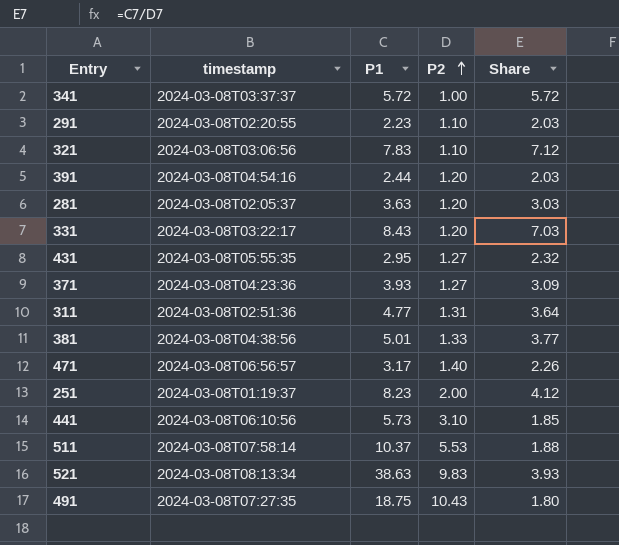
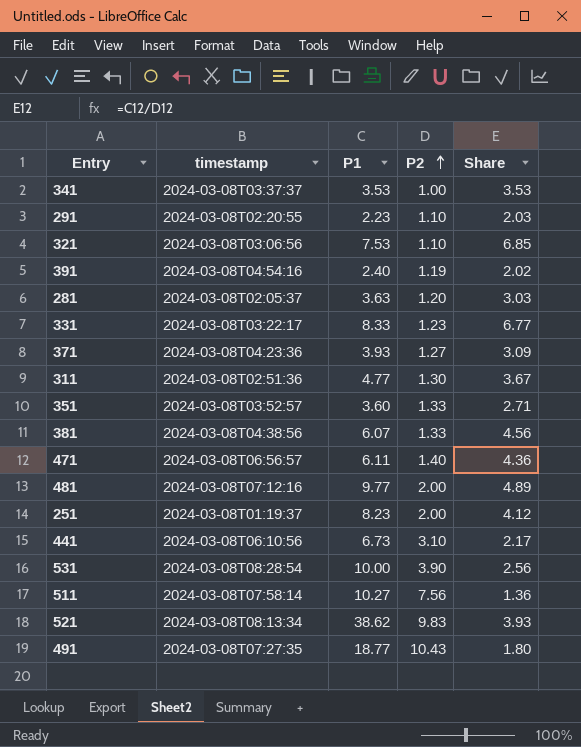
row 431: 2024-03-08T05:55:35 | 2.95 | 1.27 | 2.32 -> none
341 | P1: 5.72 -> 3.53
341 | Share: 5.72 -> 3.53
321 | P1: 7.83 -> 7.53
321 | Share: 7.12 -> 6.85
391 | P1: 2.44 -> 2.40
391 | P2: 1.20 -> 1.19
391 | Share: 2.03 -> 2.02
331 | P1: 8.43 -> 8.33
331 | P2: 1.20 -> 1.23
331 | Share: 7.03 -> 6.77
311 | P2: 1.31 -> 1.30
311 | Share: 3.64 -> 3.67
row 351: none -> 2024-03-08T03:52:57 | 3.60 | 1.33 | 2.71
381 | P1: 5.01 -> 6.07
381 | Share: 3.77 -> 4.56
471 | P1: 3.17 -> 6.11
471 | Share: 2.26 -> 4.36
row 481: none -> 2024-03-08T07:12:16 | 9.77 | 2.00 | 4.89
441 | P1: 5.73 -> 6.73
441 | Share: 1.85 -> 2.17
row 531: none -> 2024-03-08T08:28:54 | 10.00 | 3.90 | 2.56
511 | P1: 10.37 -> 10.27
511 | P2: 5.53 -> 7.56
511 | Share: 1.88 -> 1.36
521 | P1: 38.63 -> 38.62
491 | P1: 18.75 -> 18.77

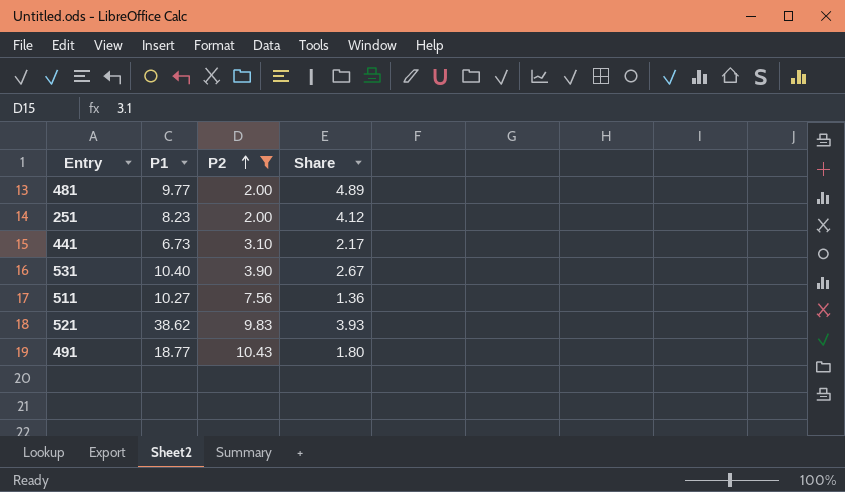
filter: none -> P2 >= 2.00
column timestamp | position: 2 -> none
531 | P1: 10.00 -> 10.40
531 | Share: 2.56 -> 2.67

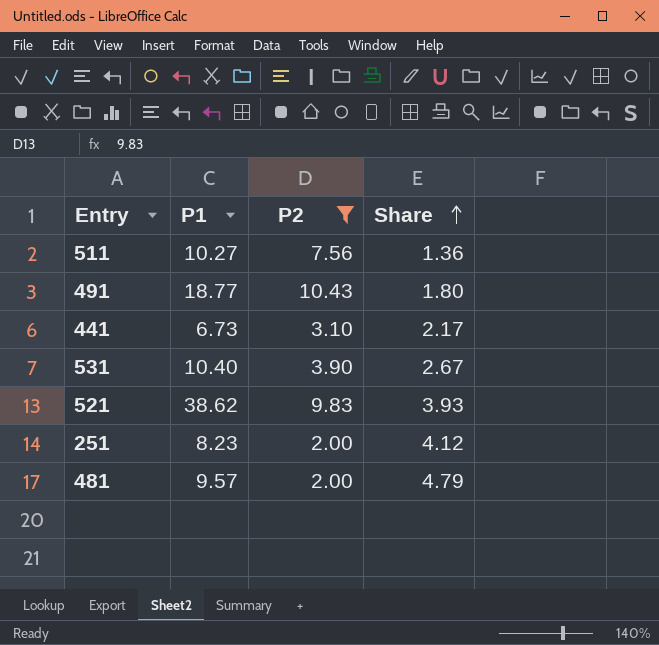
row order: P2 ascending -> Share ascending
481 | P1: 9.77 -> 9.57
481 | Share: 4.89 -> 4.79

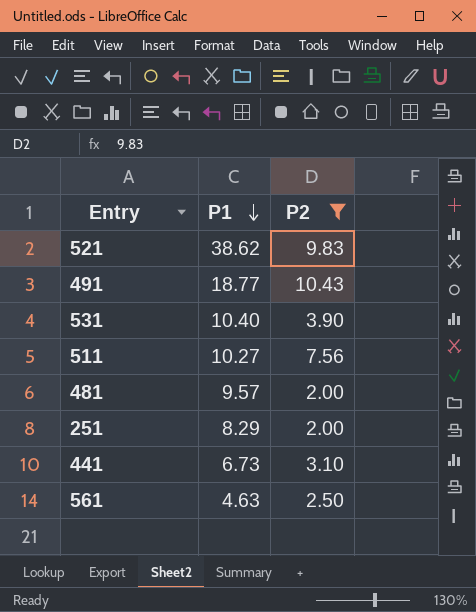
row order: Share ascending -> P1 descending
column Share | formula: [P1] / [P2] -> none
251 | P1: 8.23 -> 8.29
row 561: none -> 4.63 | 2.50

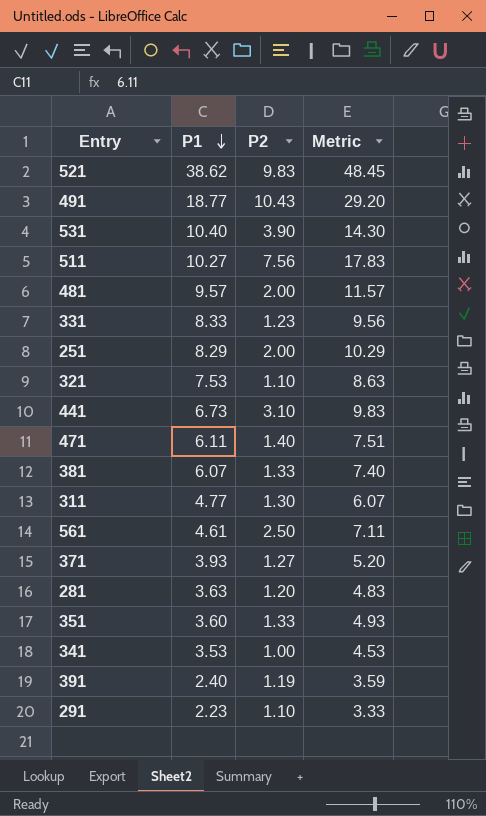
filter: P2 >= 2.00 -> none
column Metric | formula: none -> [P1] + [P2]
561 | P1: 4.63 -> 4.61

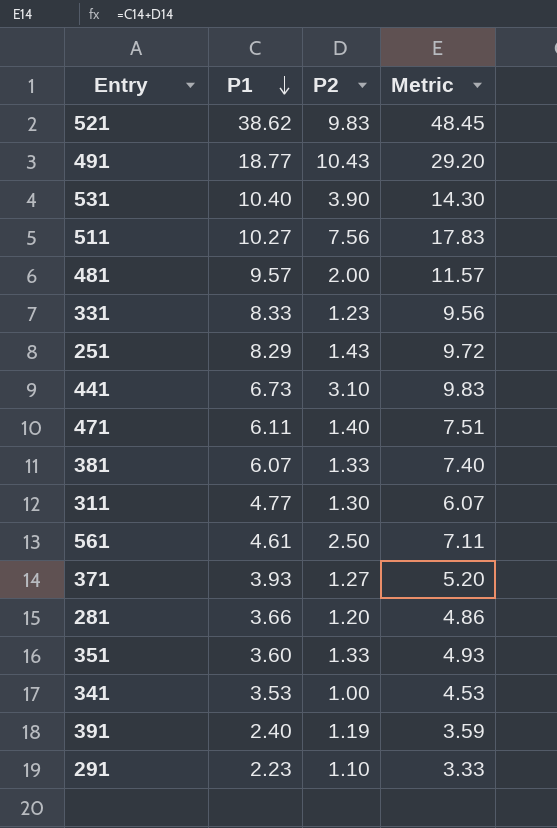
row 321: 7.53 | 1.10 | 8.63 -> none
251 | P2: 2.00 -> 1.43
251 | Metric: 10.29 -> 9.72
281 | P1: 3.63 -> 3.66
281 | Metric: 4.83 -> 4.86

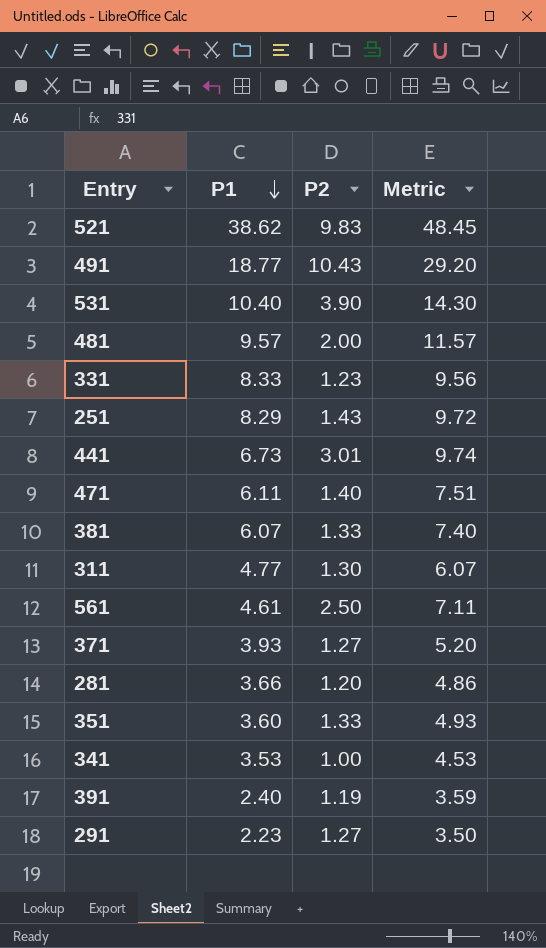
row 511: 10.27 | 7.56 | 17.83 -> none
441 | P2: 3.10 -> 3.01
441 | Metric: 9.83 -> 9.74
291 | P2: 1.10 -> 1.27
291 | Metric: 3.33 -> 3.50

